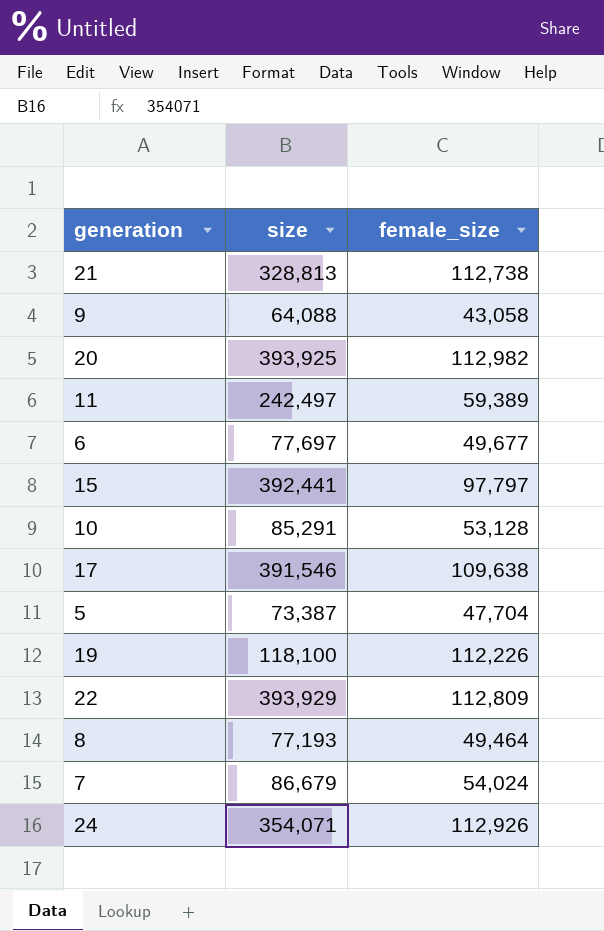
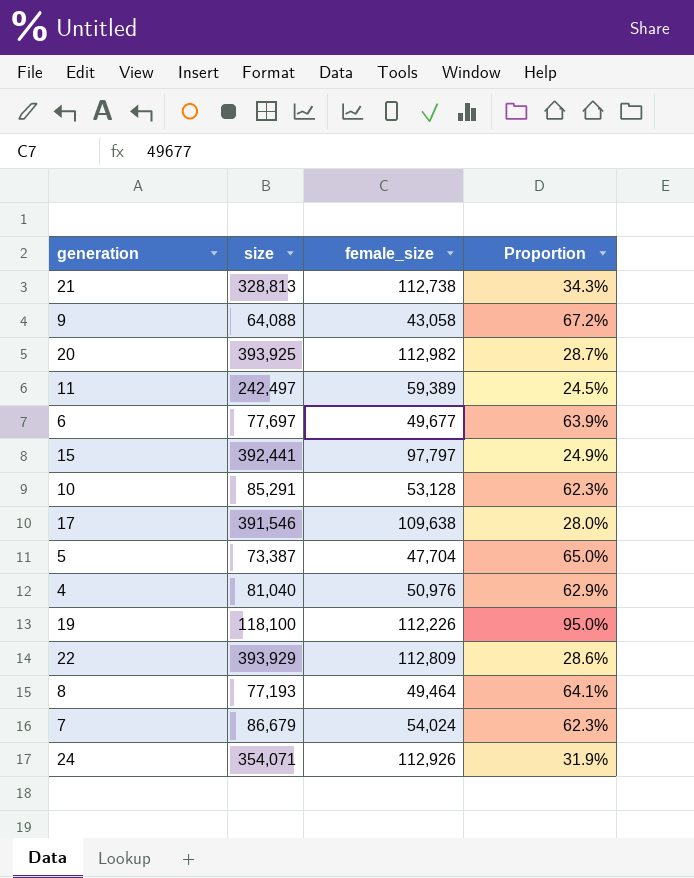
column Proportion | formula: none -> [female_size] / [size]
row 4: none -> 81,040 | 50,976 | 62.9%

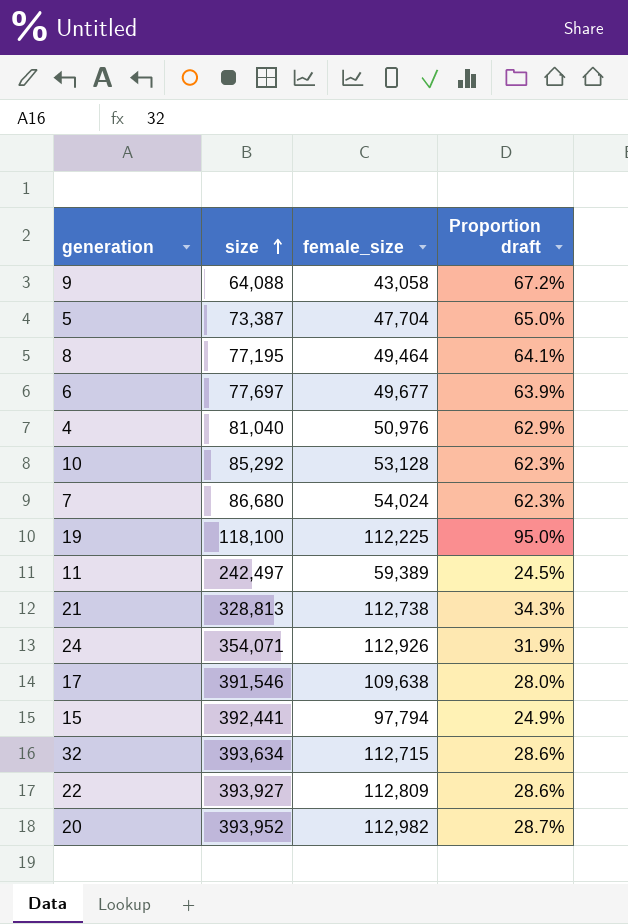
row order: none -> size ascending
column name: Proportion -> Proportion draft
8 | size: 77,193 -> 77,195
10 | size: 85,291 -> 85,292
7 | size: 86,679 -> 86,680
19 | female_size: 112,226 -> 112,225
15 | female_size: 97,797 -> 97,794
row 32: none -> 393,634 | 112,715 | 28.6%
22 | size: 393,929 -> 393,927
20 | size: 393,925 -> 393,952

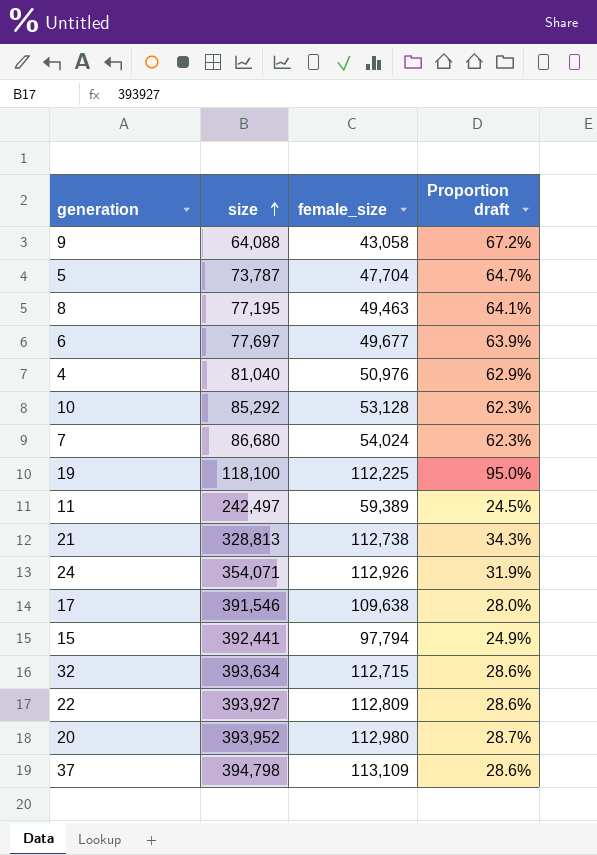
5 | size: 73,387 -> 73,787
5 | Proportion draft: 65.0% -> 64.7%
8 | female_size: 49,464 -> 49,463
20 | female_size: 112,982 -> 112,980
row 37: none -> 394,798 | 113,109 | 28.6%

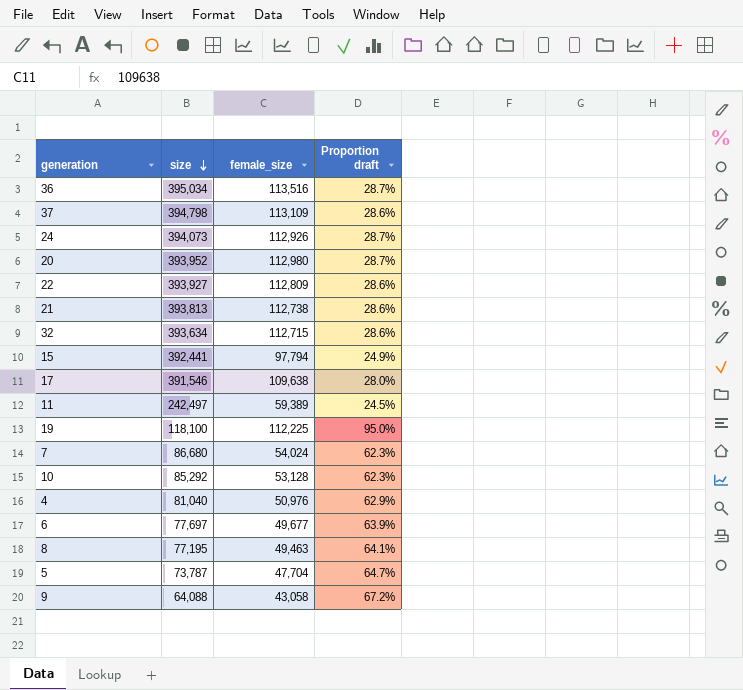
row order: size ascending -> size descending
row 36: none -> 395,034 | 113,516 | 28.7%
24 | size: 354,071 -> 394,073
24 | Proportion draft: 31.9% -> 28.7%
21 | size: 328,813 -> 393,813
21 | Proportion draft: 34.3% -> 28.6%

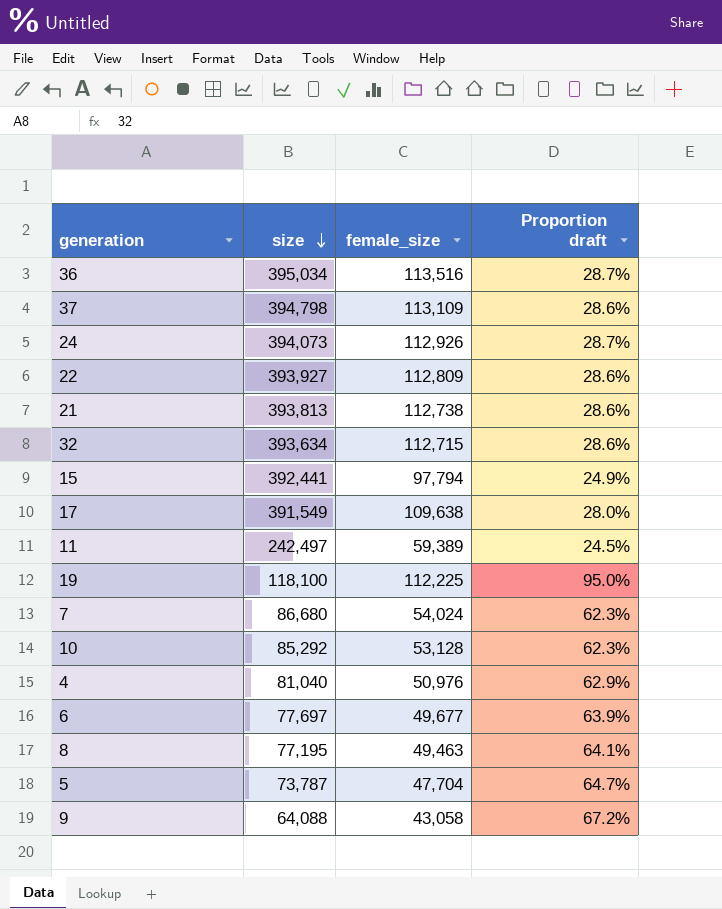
row 20: 393,952 | 112,980 | 28.7% -> none
17 | size: 391,546 -> 391,549

